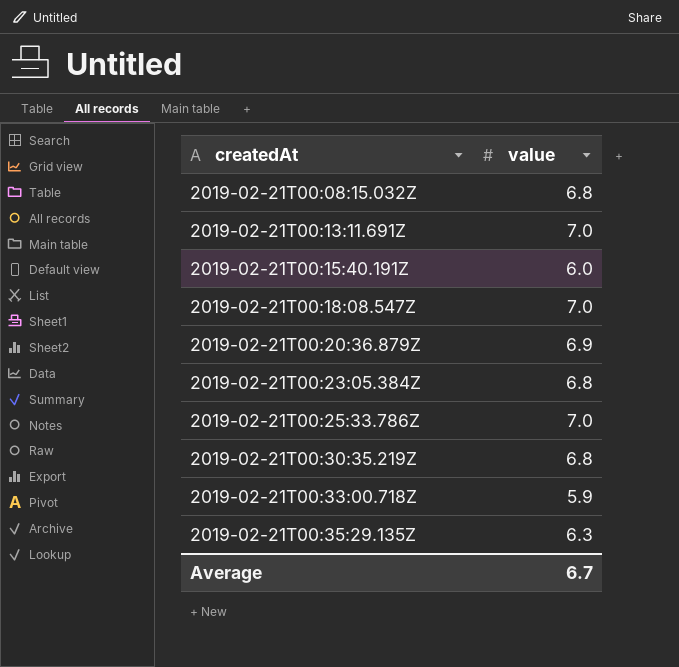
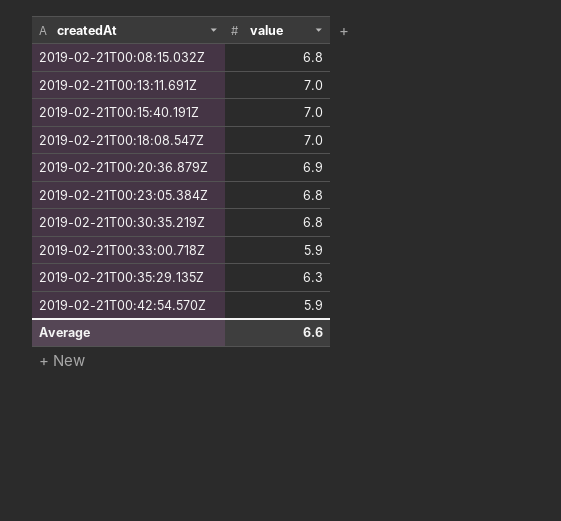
row 2019-02-21T00:25:33.786Z: 7.0 -> none
2019-02-21T00:15:40.191Z | value: 6.0 -> 7.0
row 2019-02-21T00:42:54.570Z: none -> 5.9
Average | value: 6.7 -> 6.6

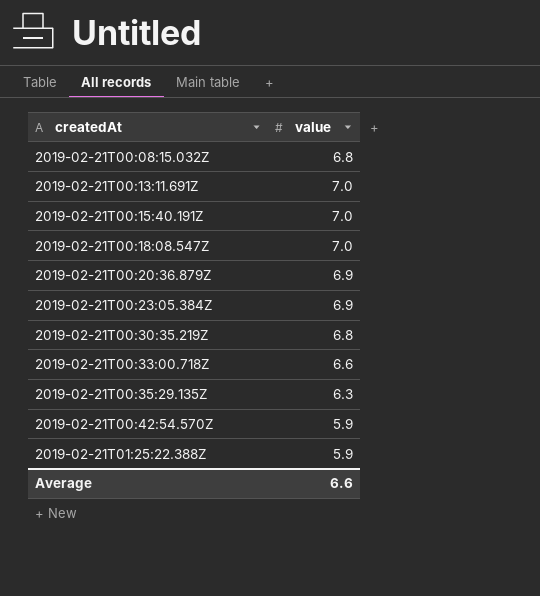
2019-02-21T00:23:05.384Z | value: 6.8 -> 6.9
2019-02-21T00:33:00.718Z | value: 5.9 -> 6.6
row 2019-02-21T01:25:22.388Z: none -> 5.9

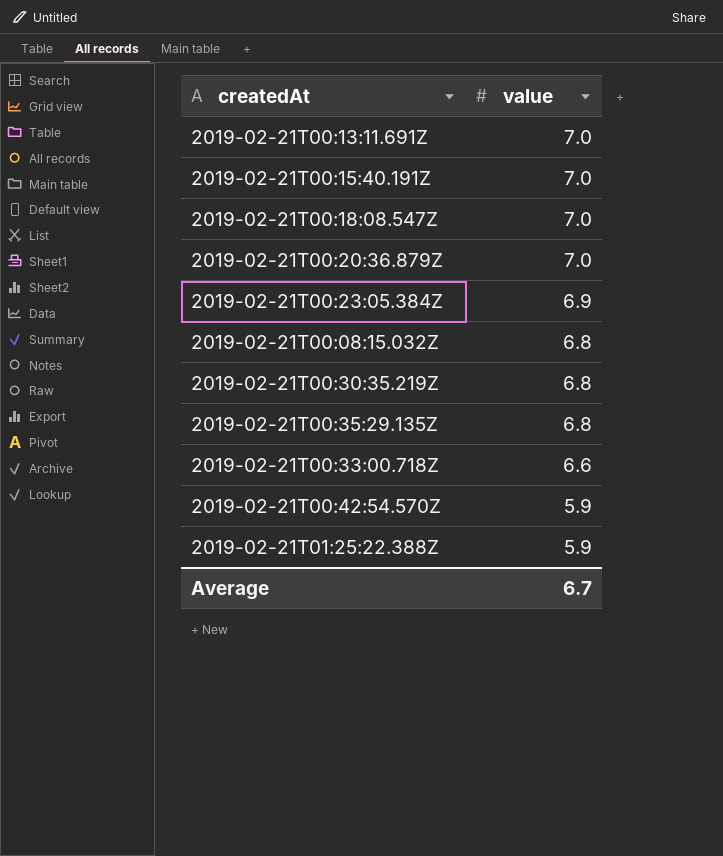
row order: createdAt ascending -> value descending
2019-02-21T00:20:36.879Z | value: 6.9 -> 7.0
2019-02-21T00:35:29.135Z | value: 6.3 -> 6.8
Average | value: 6.6 -> 6.7

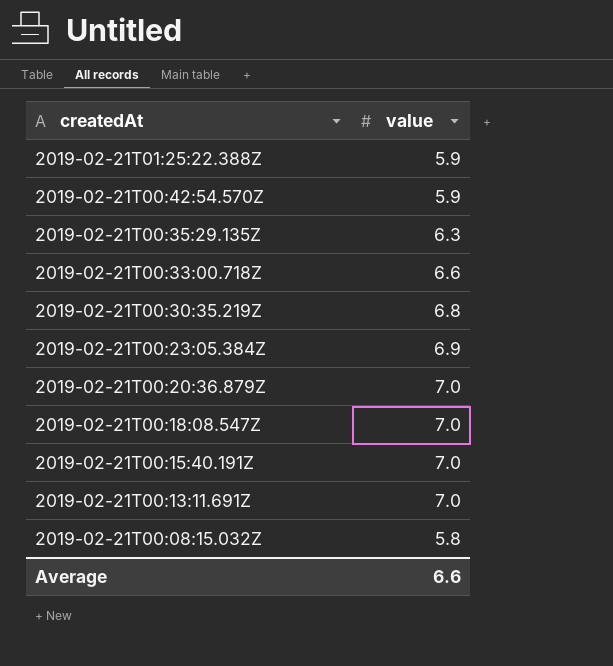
row order: value descending -> createdAt descending
2019-02-21T00:35:29.135Z | value: 6.8 -> 6.3
2019-02-21T00:08:15.032Z | value: 6.8 -> 5.8
Average | value: 6.7 -> 6.6

